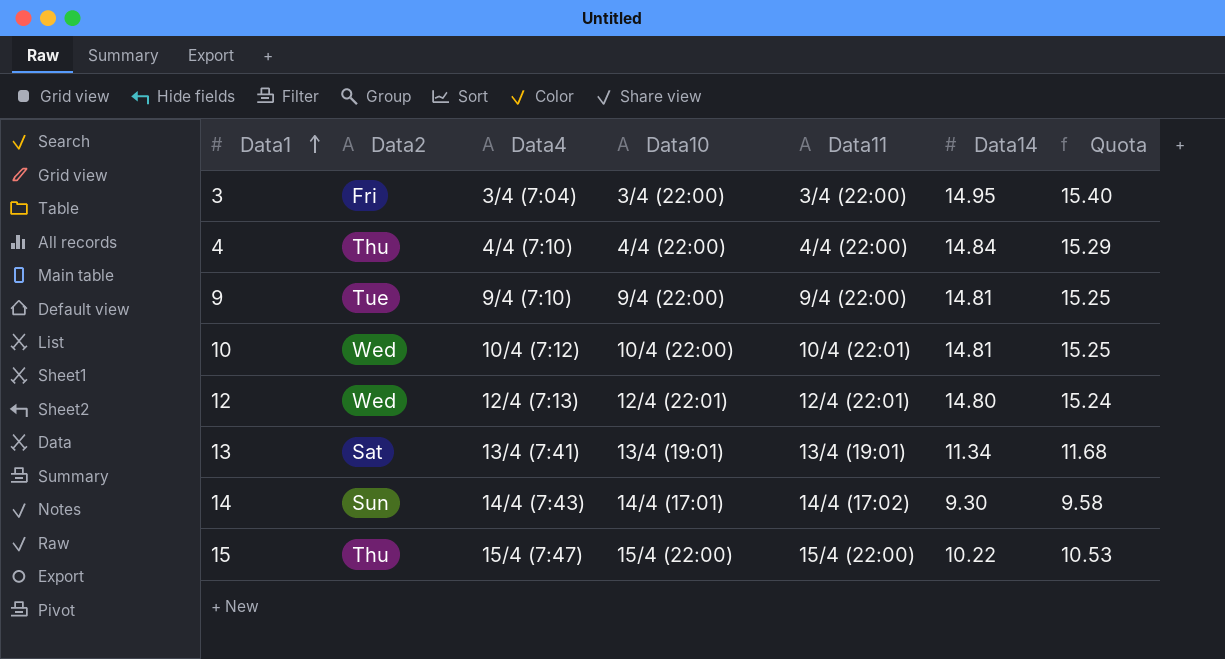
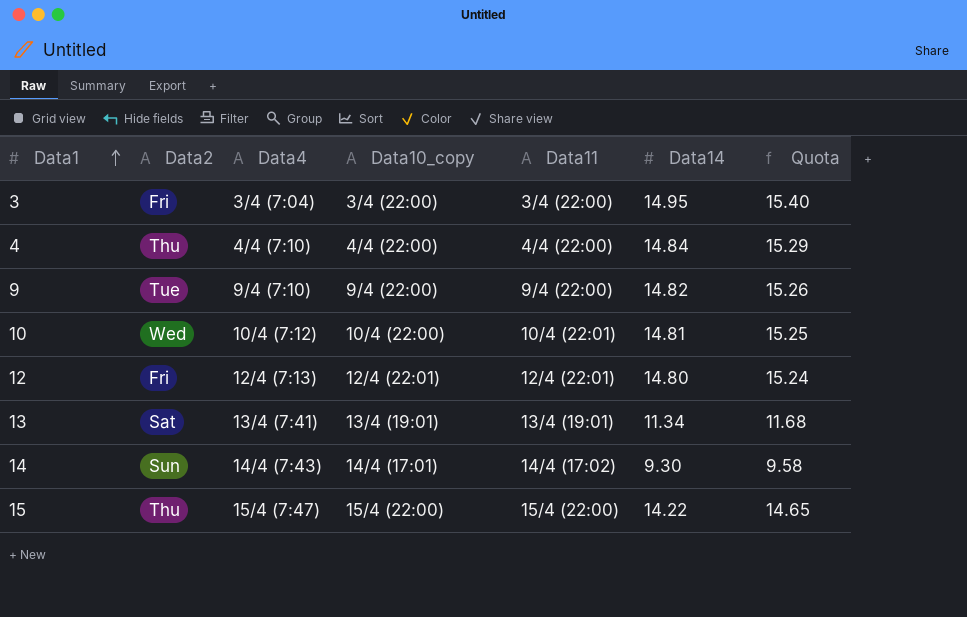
column name: Data10 -> Data10_copy
9 | Data14: 14.81 -> 14.82
9 | Quota: 15.25 -> 15.26
12 | Data2: Wed -> Fri
15 | Data14: 10.22 -> 14.22
15 | Quota: 10.53 -> 14.65

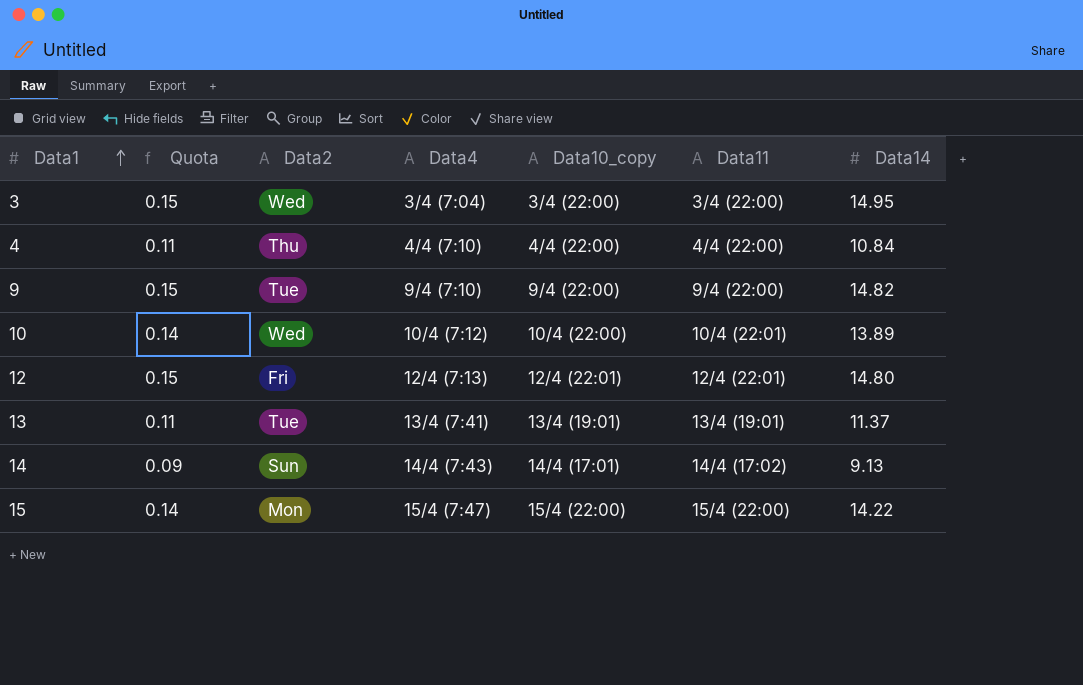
column Quota | formula: [Data14] * 1.03 -> [Data14] * 0.01
column Quota | position: 7 -> 2
3 | Data2: Fri -> Wed
4 | Data14: 14.84 -> 10.84
10 | Data14: 14.81 -> 13.89
13 | Data2: Sat -> Tue
13 | Data14: 11.34 -> 11.37
14 | Data14: 9.30 -> 9.13
15 | Data2: Thu -> Mon

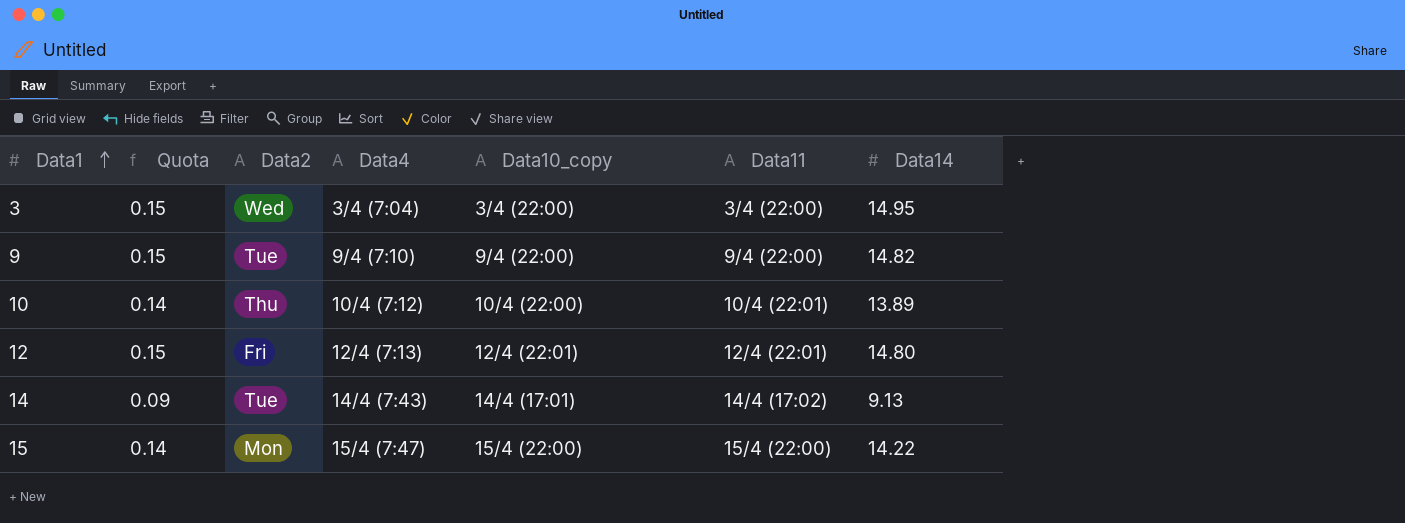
row 4: 0.11 | Thu | 4/4 (7:10) | 4/4 (22:00) | 4/4 (22:00) | 10.84 -> none
row 13: 0.11 | Tue | 13/4 (7:41) | 13/4 (19:01) | 13/4 (19:01) | 11.37 -> none
10 | Data2: Wed -> Thu
14 | Data2: Sun -> Tue

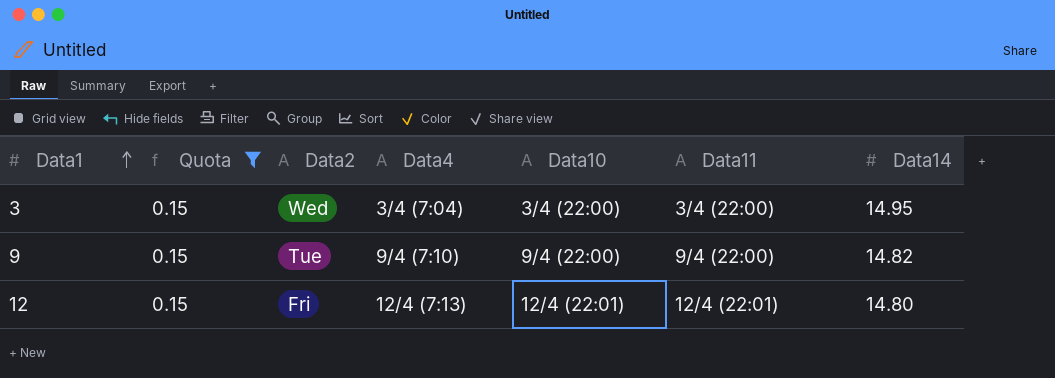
filter: none -> Quota = 0.15
column name: Data10_copy -> Data10

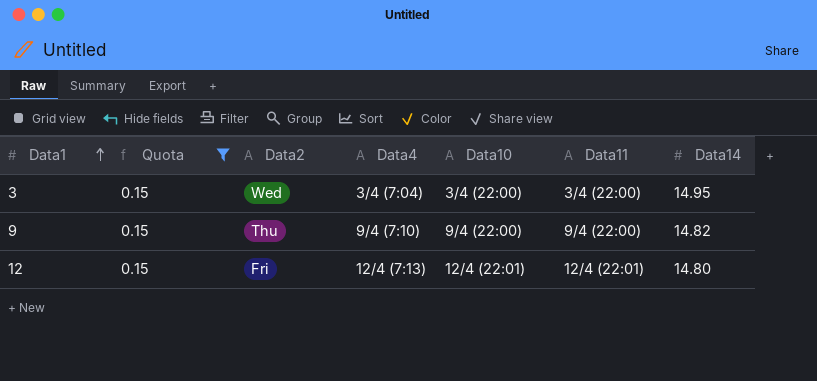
9 | Data2: Tue -> Thu

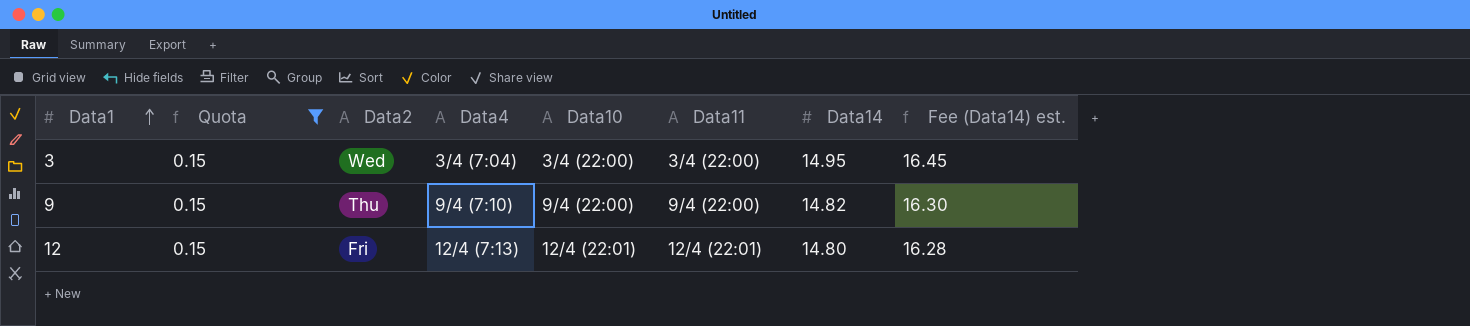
column Fee (Data14) est. | formula: none -> [Data14] * 1.1

